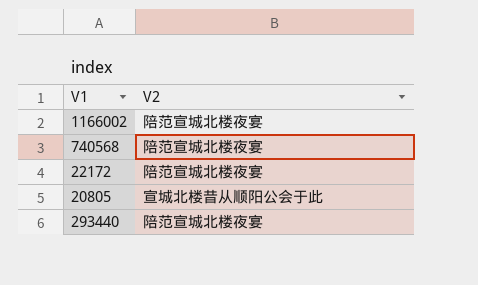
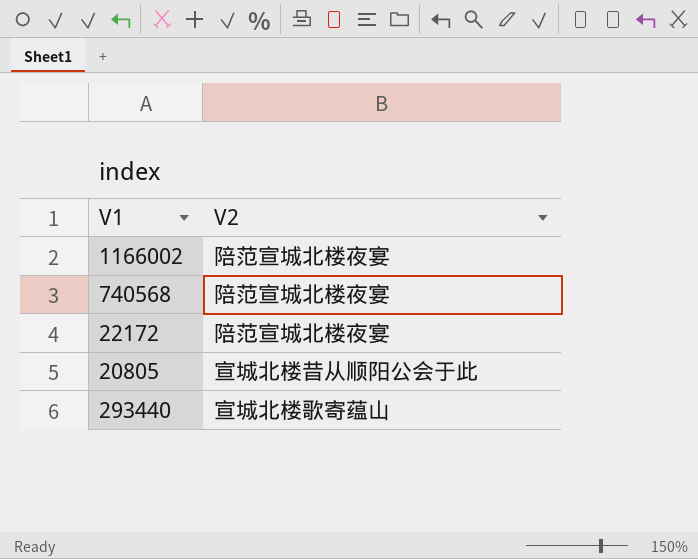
293440 | V2: 陪范宣城北楼夜宴 -> 宣城北楼歌寄蕴山

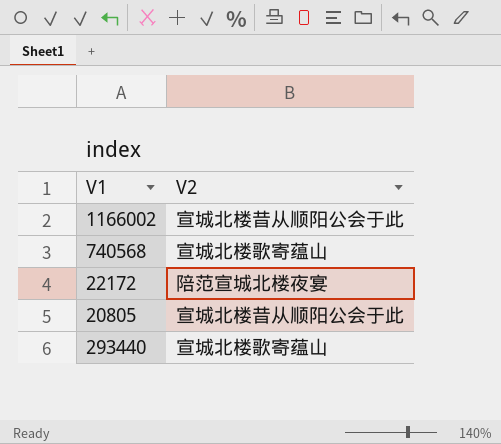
1166002 | V2: 陪范宣城北楼夜宴 -> 宣城北楼昔从顺阳公会于此
740568 | V2: 陪范宣城北楼夜宴 -> 宣城北楼歌寄蕴山

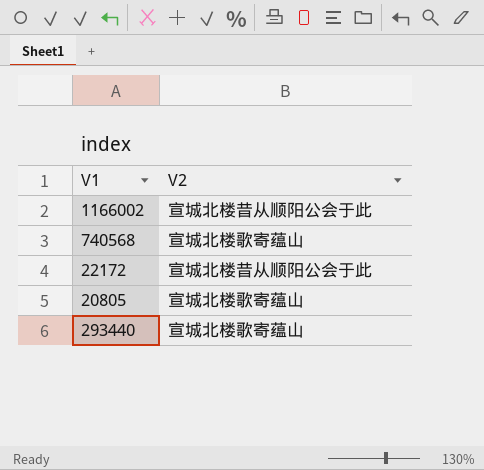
22172 | V2: 陪范宣城北楼夜宴 -> 宣城北楼昔从顺阳公会于此
20805 | V2: 宣城北楼昔从顺阳公会于此 -> 宣城北楼歌寄蕴山

